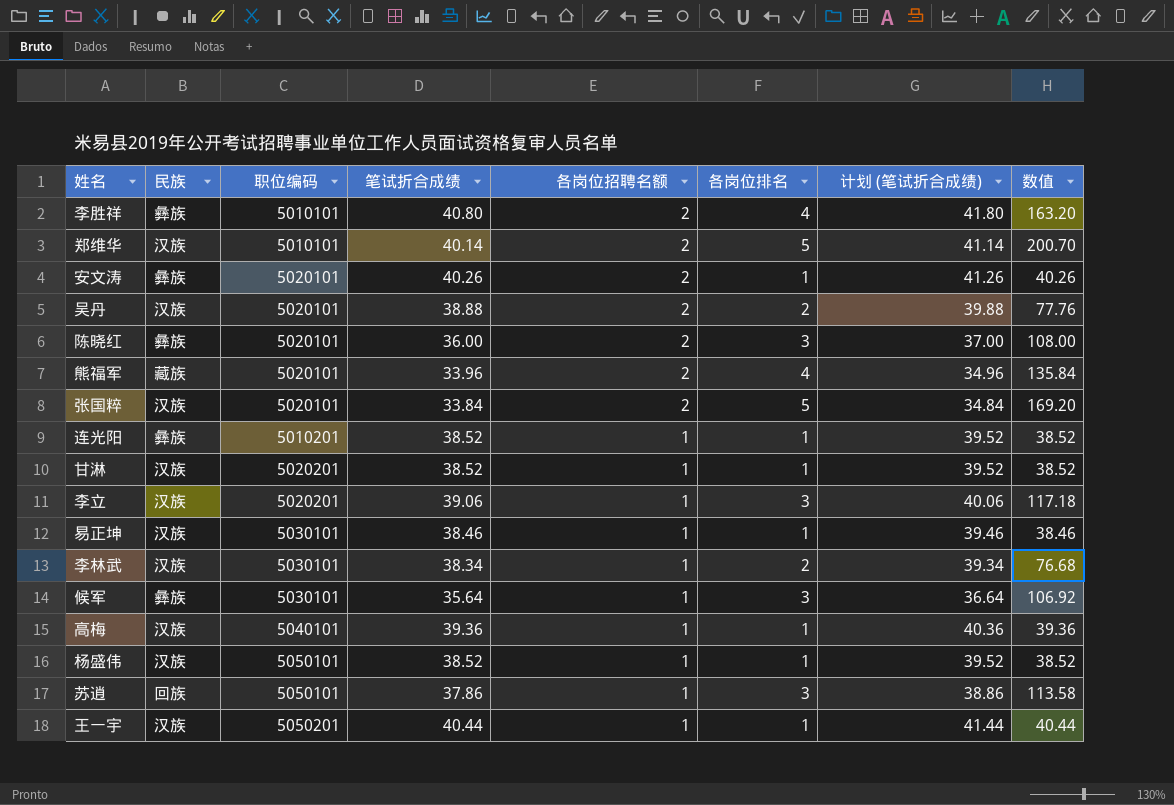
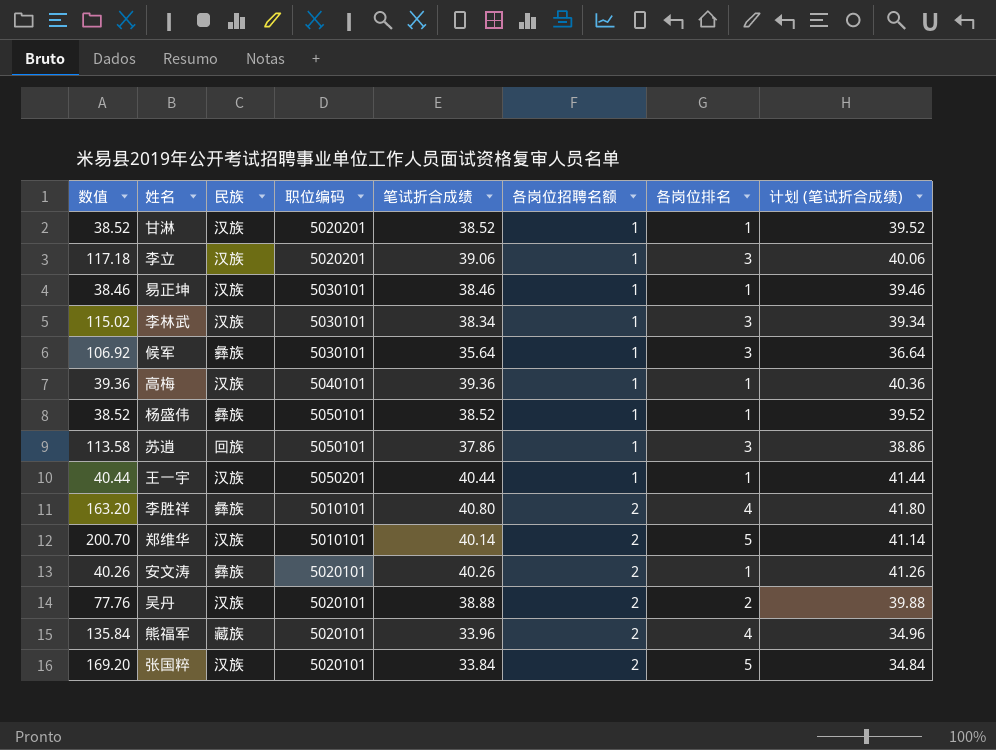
row order: 各岗位招聘名额 descending -> 各岗位招聘名额 ascending
column 数值 | position: 8 -> 1
row 陈晓红: 彝族 | 5020101 | 36.00 | 2 | 3 | 37.00 | 108.00 -> none
row 连光阳: 彝族 | 5010201 | 38.52 | 1 | 1 | 39.52 | 38.52 -> none
李林武 | 数值: 76.68 -> 115.02
李林武 | 各岗位排名: 2 -> 3
杨盛伟 | 民族: 汉族 -> 彝族

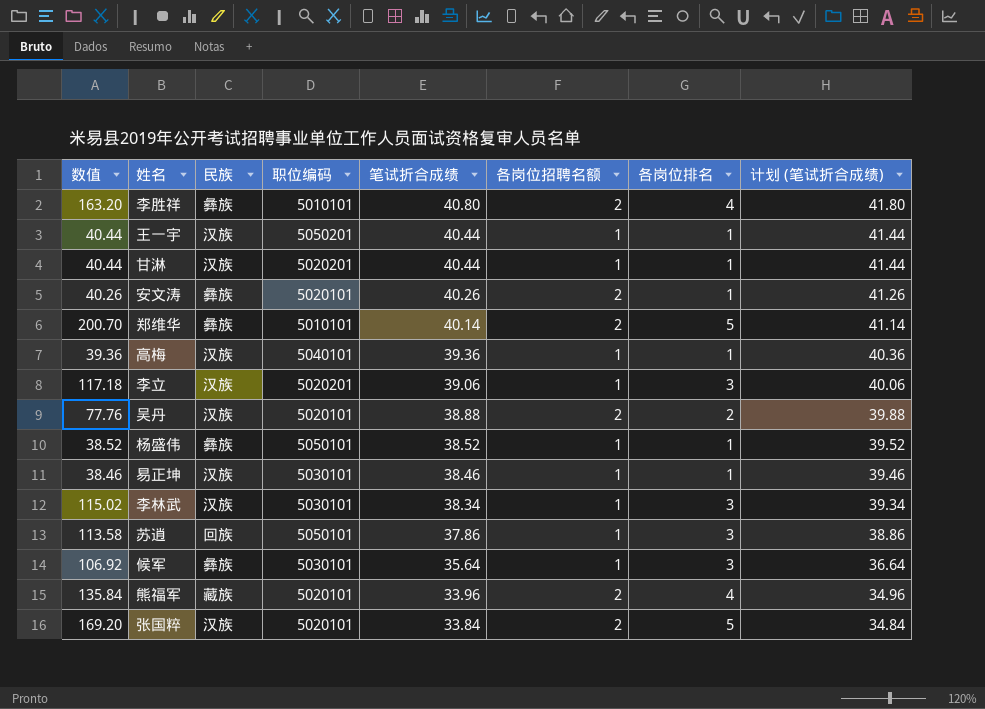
row order: 各岗位招聘名额 ascending -> 笔试折合成绩 descending
甘淋 | 数值: 38.52 -> 40.44
甘淋 | 笔试折合成绩: 38.52 -> 40.44
甘淋 | 计划 (笔试折合成绩): 39.52 -> 41.44
郑维华 | 民族: 汉族 -> 彝族

